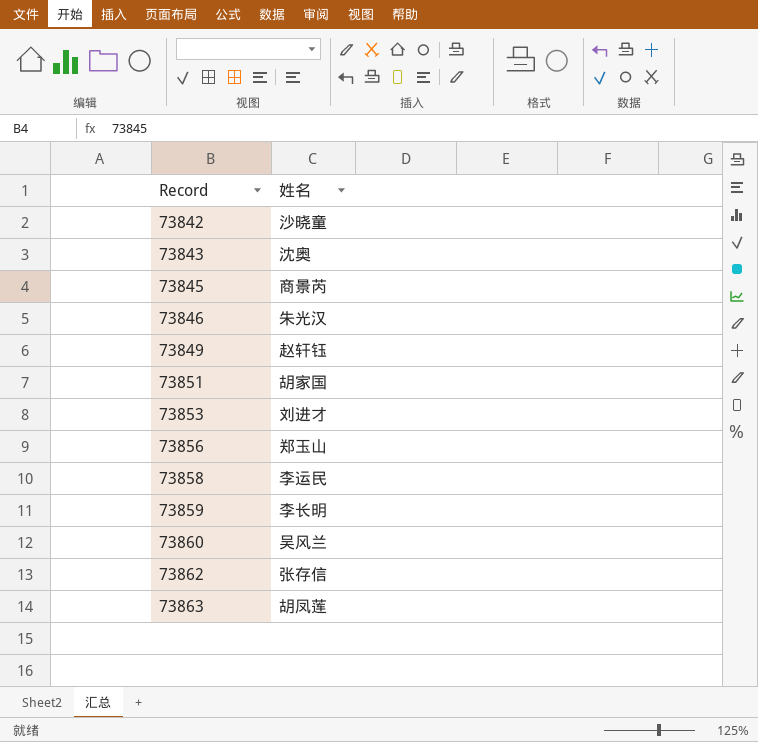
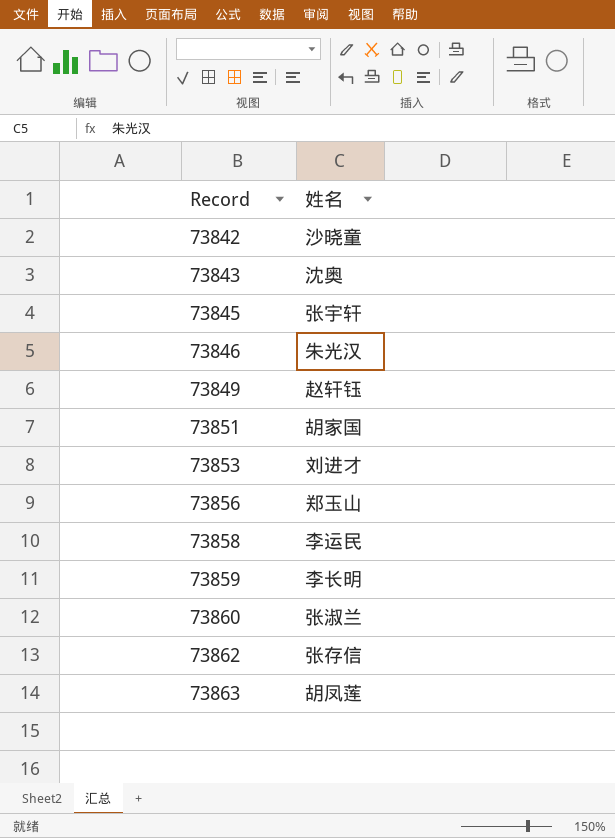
73845 | 姓名: 商景芮 -> 张宇轩
73860 | 姓名: 吴风兰 -> 张淑兰

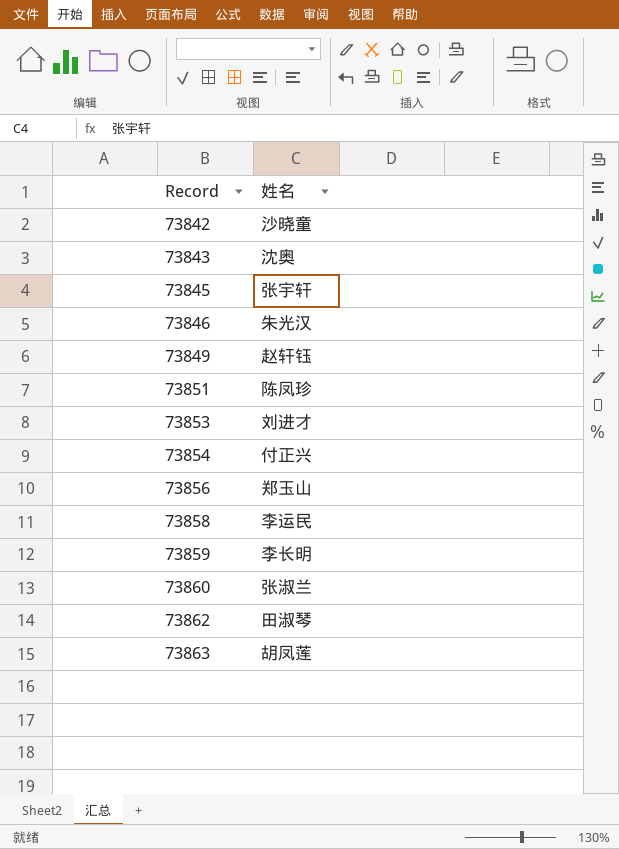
73851 | 姓名: 胡家国 -> 陈凤珍
row 73854: none -> 付正兴
73862 | 姓名: 张存信 -> 田淑琴

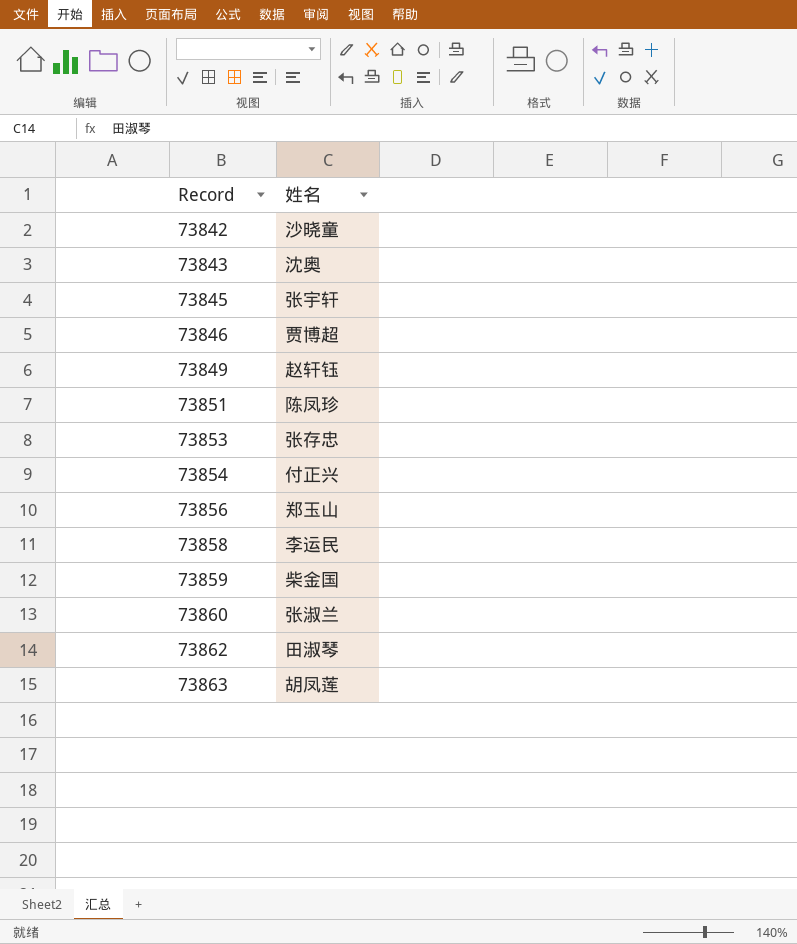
73846 | 姓名: 朱光汉 -> 贾博超
73853 | 姓名: 刘进才 -> 张存忠
73859 | 姓名: 李长明 -> 柴金国

